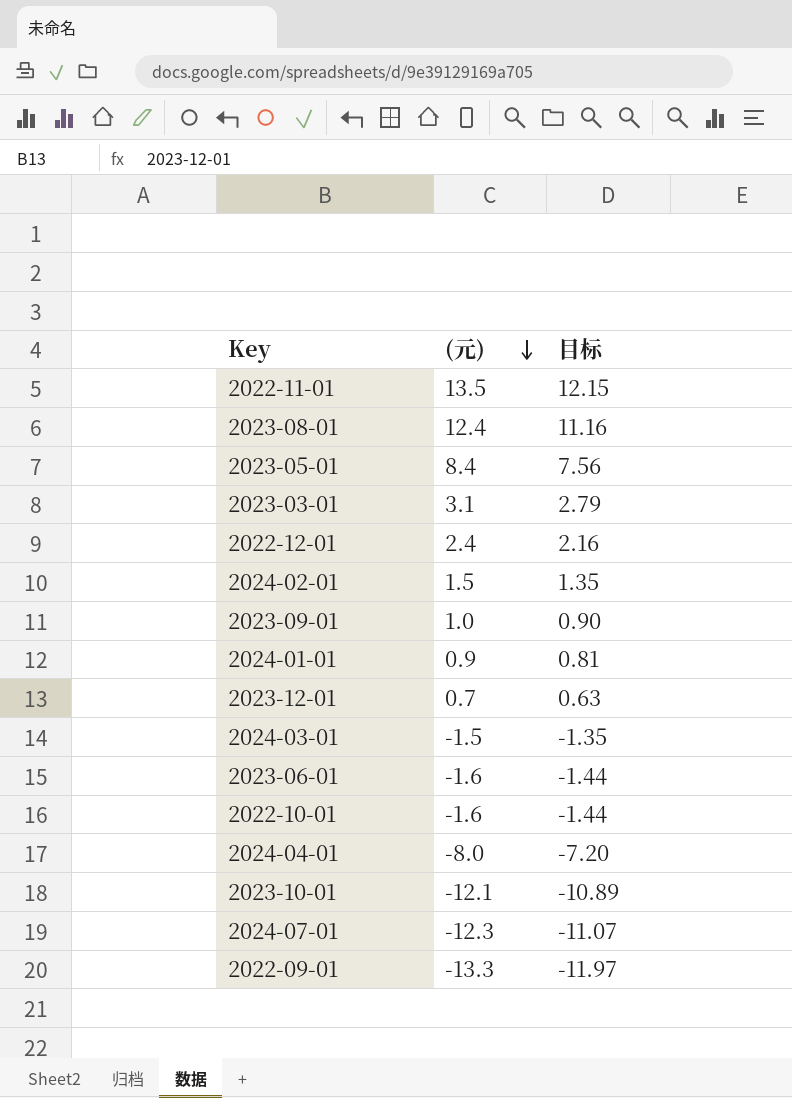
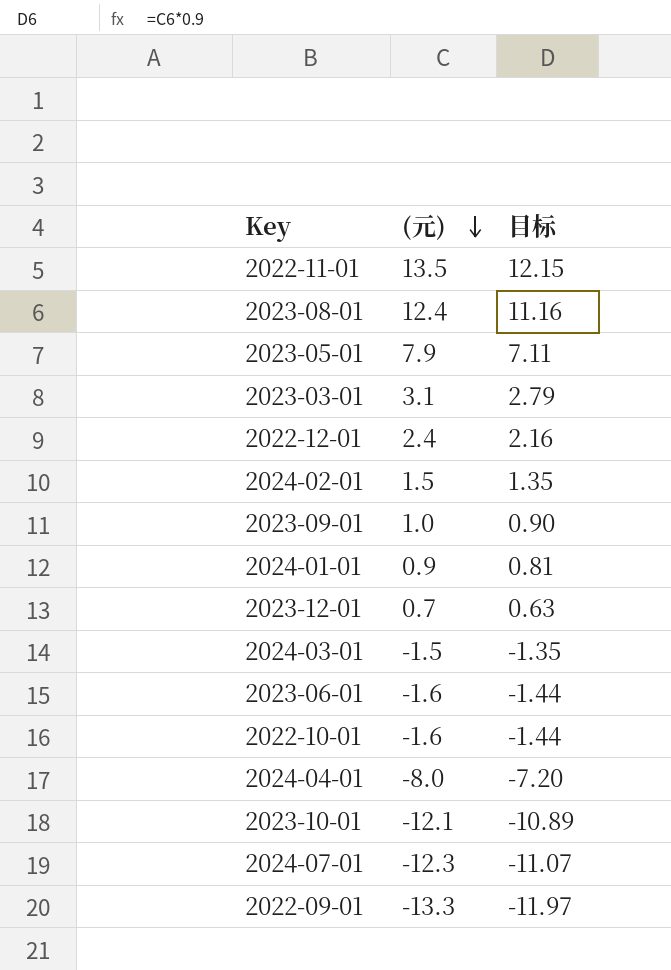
2023-05-01 | (元): 8.4 -> 7.9
2023-05-01 | 目标: 7.56 -> 7.11

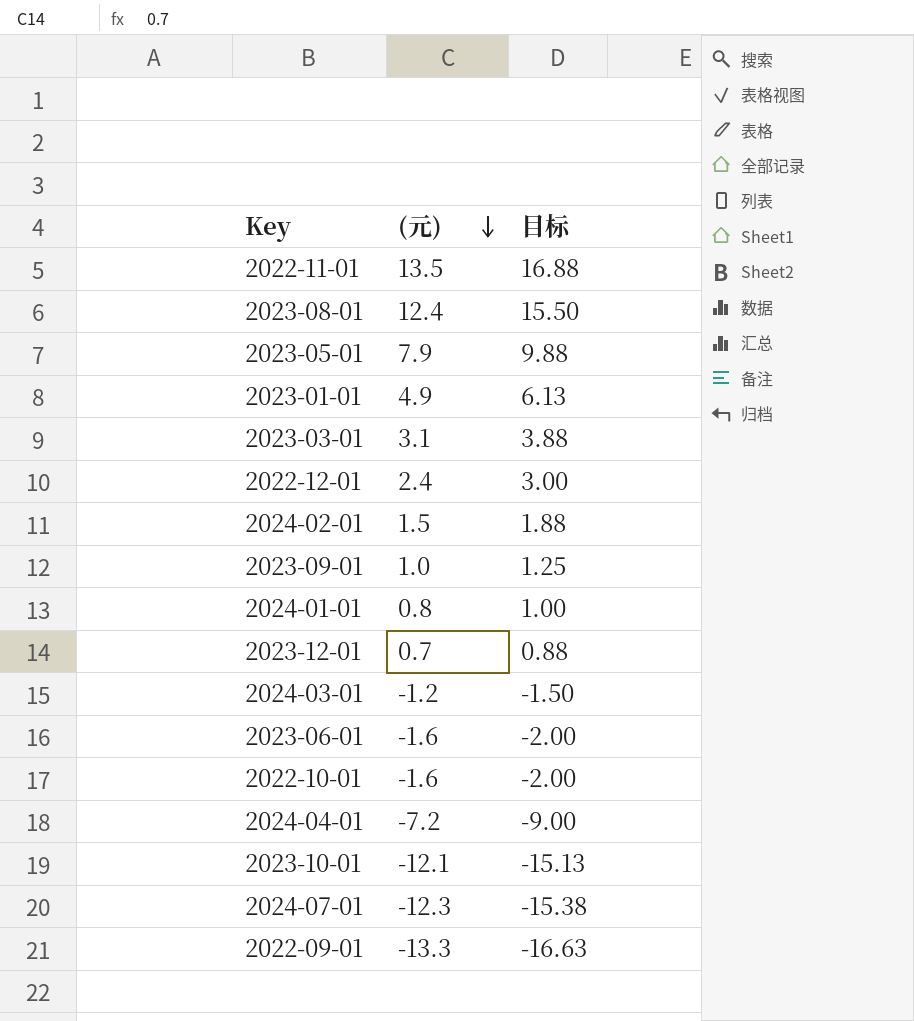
column 目标 | formula: [(元)] * 0.9 -> [(元)] * 1.25
row 2023-01-01: none -> 4.9 | 6.13
2024-01-01 | (元): 0.9 -> 0.8
2024-03-01 | (元): -1.5 -> -1.2
2024-04-01 | (元): -8.0 -> -7.2

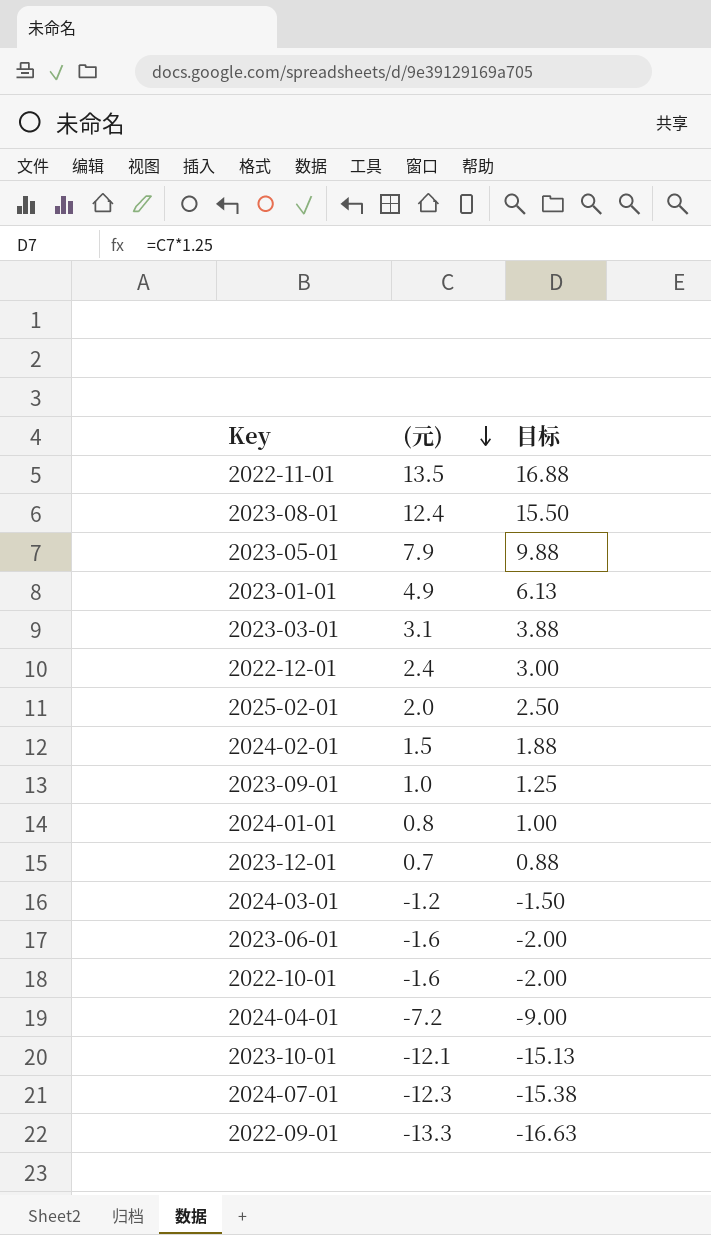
row 2025-02-01: none -> 2.0 | 2.50

